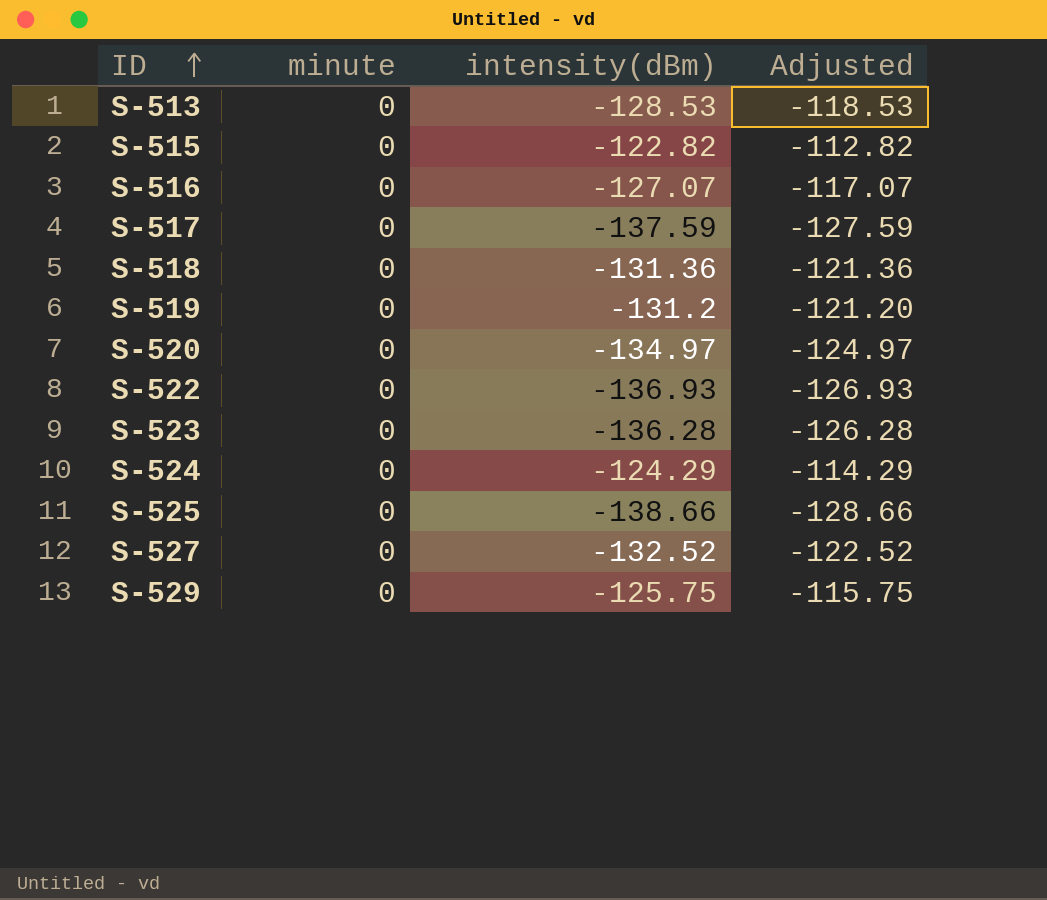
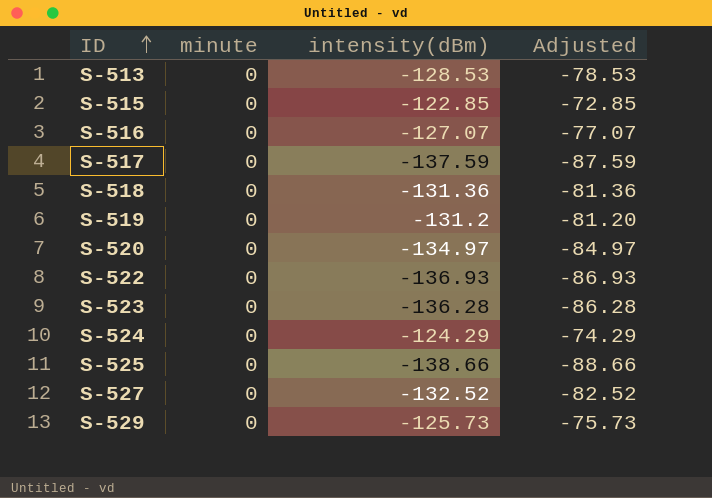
column Adjusted | formula: [intensity(dBm)] + 10 -> [intensity(dBm)] + 50
S-515 | intensity(dBm): -122.82 -> -122.85
S-529 | intensity(dBm): -125.75 -> -125.73

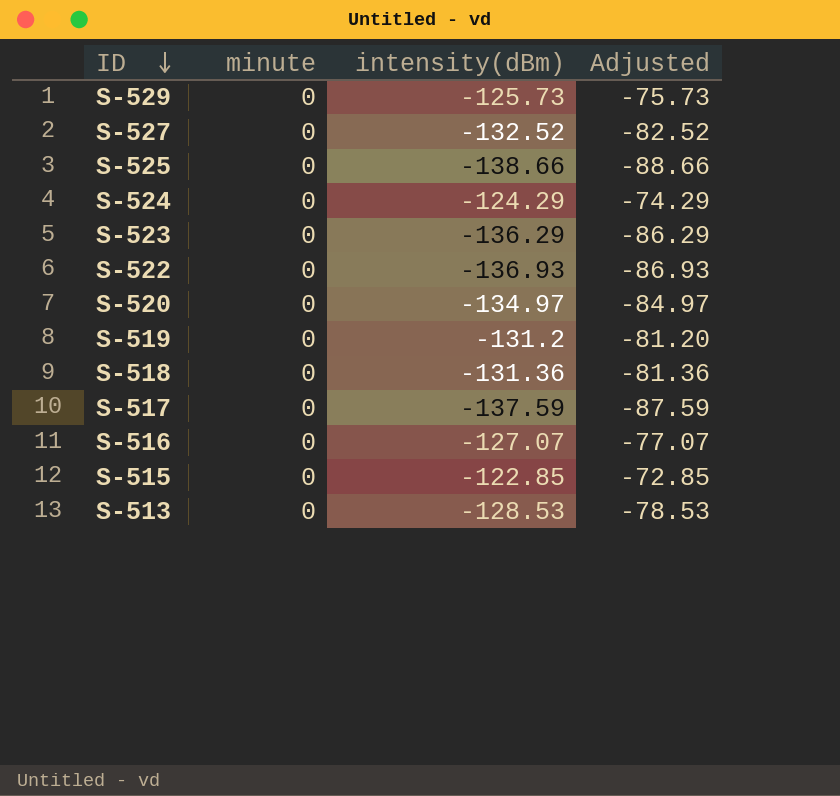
row order: ID ascending -> ID descending
S-523 | intensity(dBm): -136.28 -> -136.29
S-523 | Adjusted: -86.28 -> -86.29

